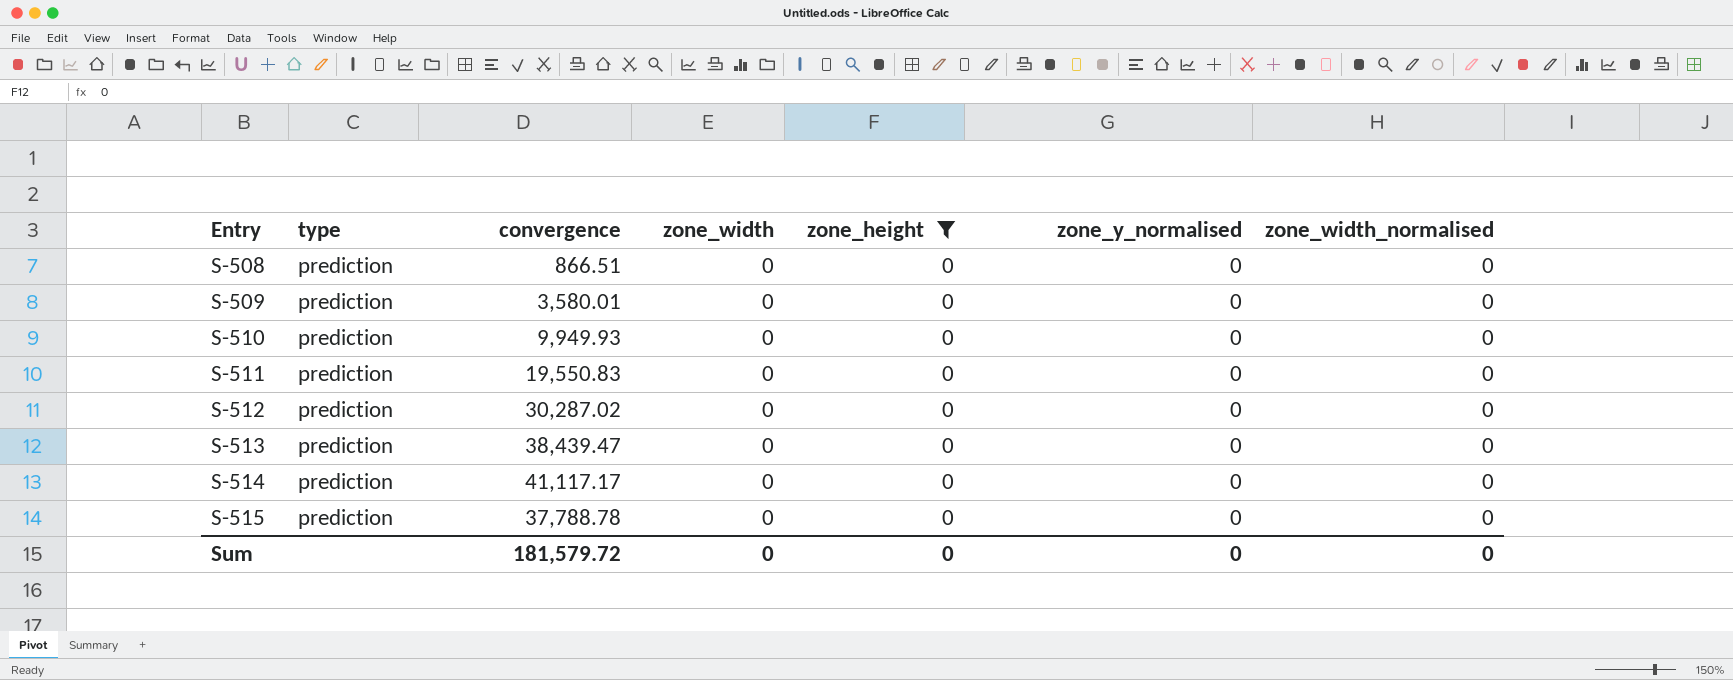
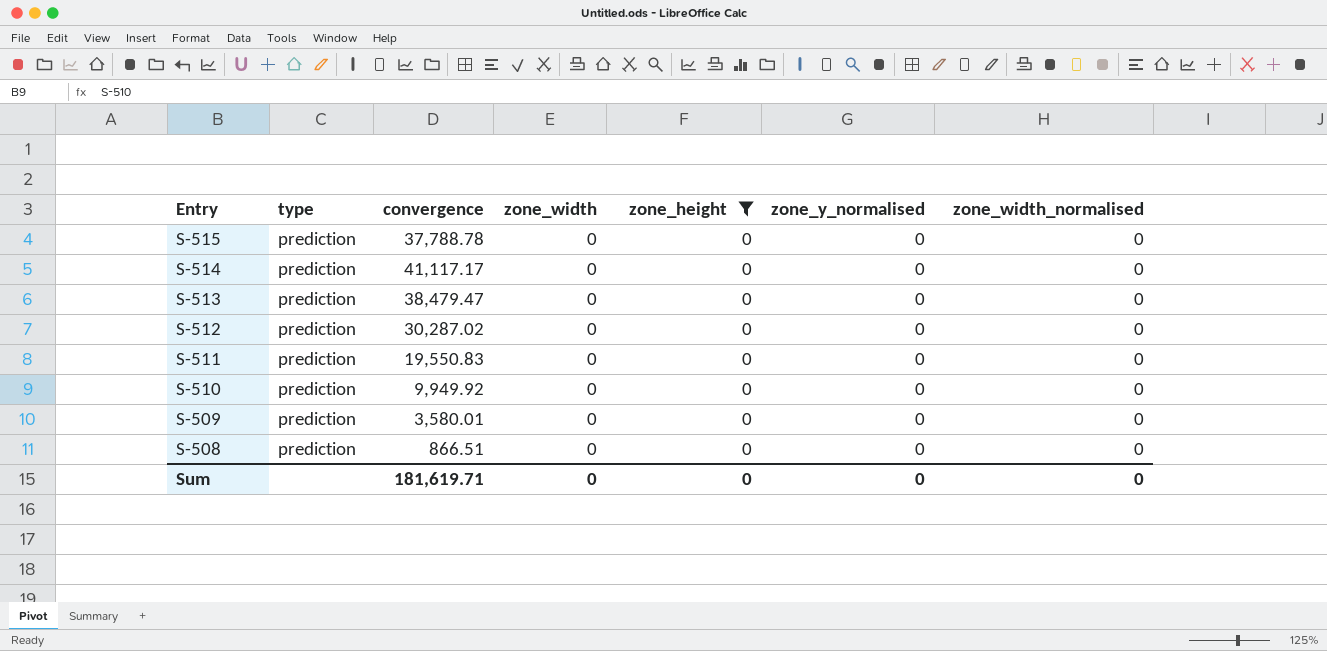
row order: Entry ascending -> Entry descending
S-513 | convergence: 38,439.47 -> 38,479.47
S-510 | convergence: 9,949.93 -> 9,949.92
Sum | convergence: 181,579.72 -> 181,619.71

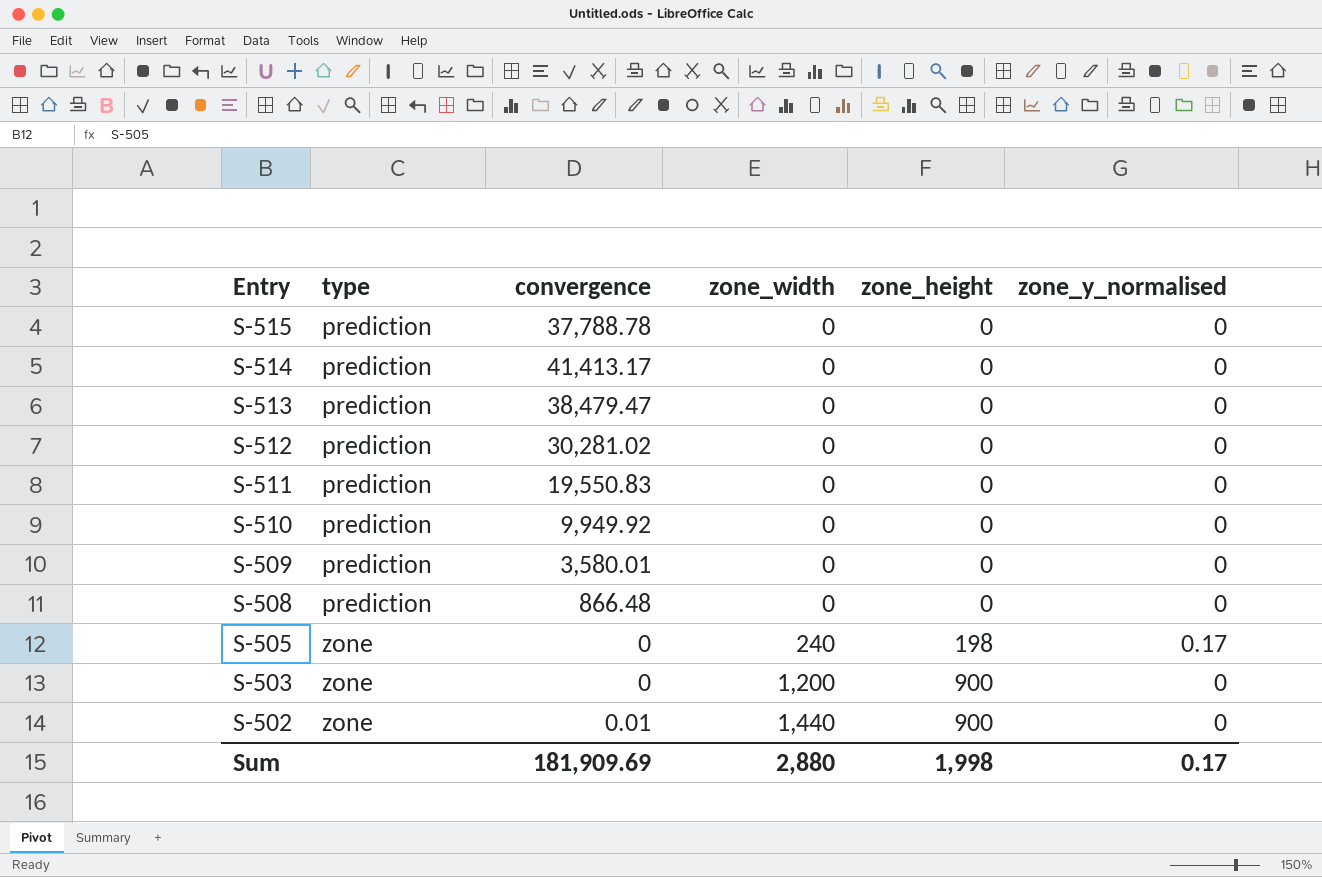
filter: zone_height = 0 -> none
column zone_width_normalised | position: 7 -> none
S-514 | convergence: 41,117.17 -> 41,413.17
S-512 | convergence: 30,287.02 -> 30,281.02
S-508 | convergence: 866.51 -> 866.48
Sum | convergence: 181,619.71 -> 181,909.69
Sum | zone_width: 0 -> 2,880
Sum | zone_height: 0 -> 1,998
Sum | zone_y_normalised: 0 -> 0.17

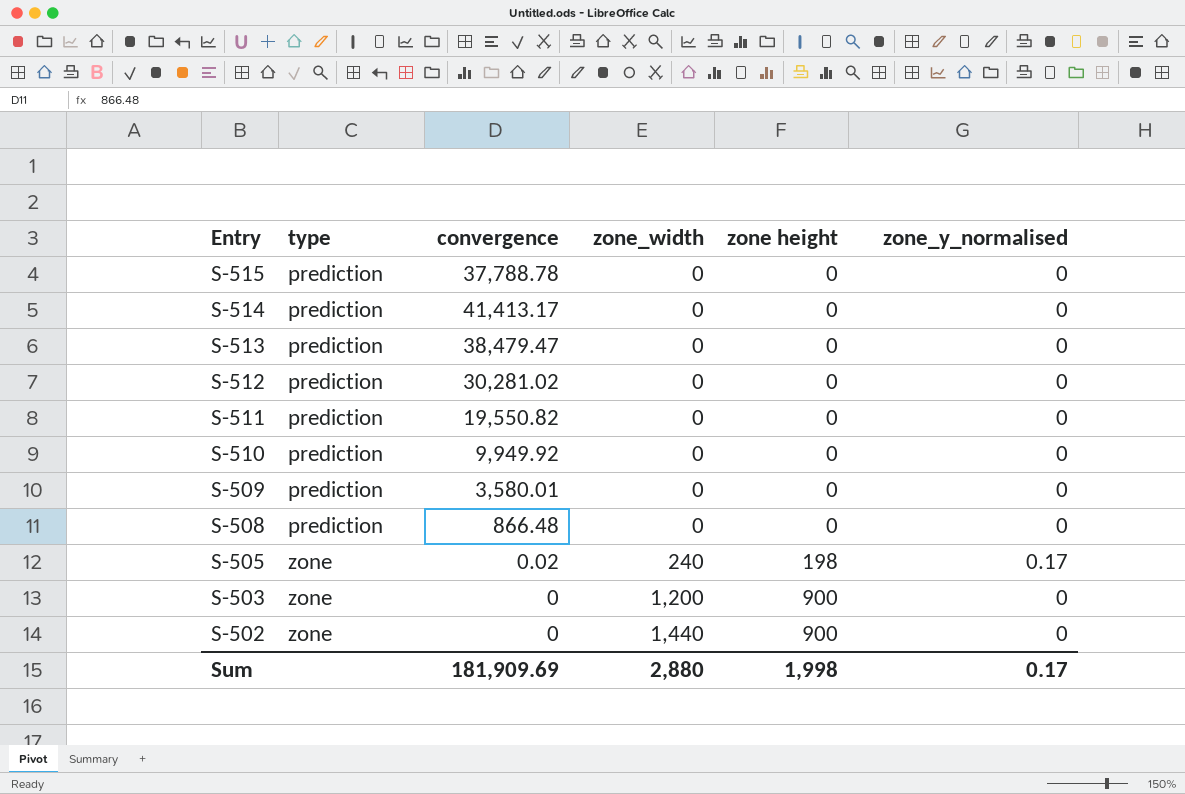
column name: zone_height -> zone height
S-511 | convergence: 19,550.83 -> 19,550.82
S-505 | convergence: 0 -> 0.02
S-502 | convergence: 0.01 -> 0

